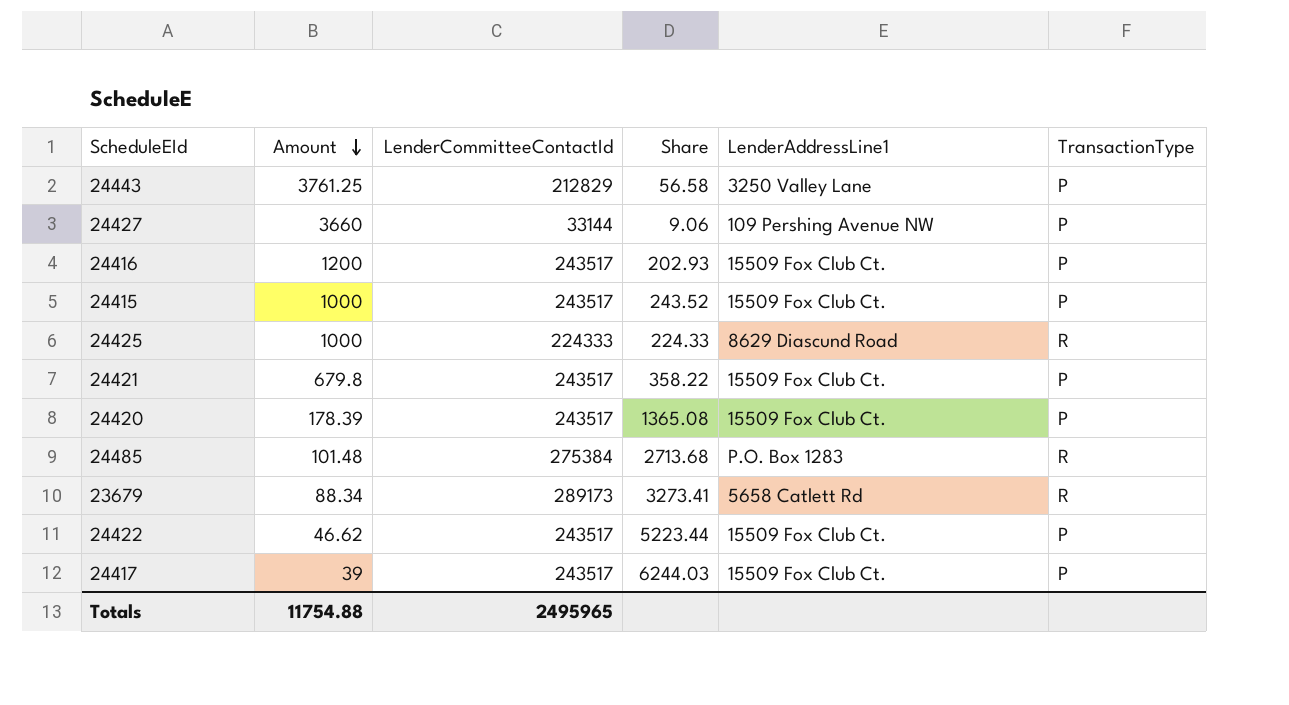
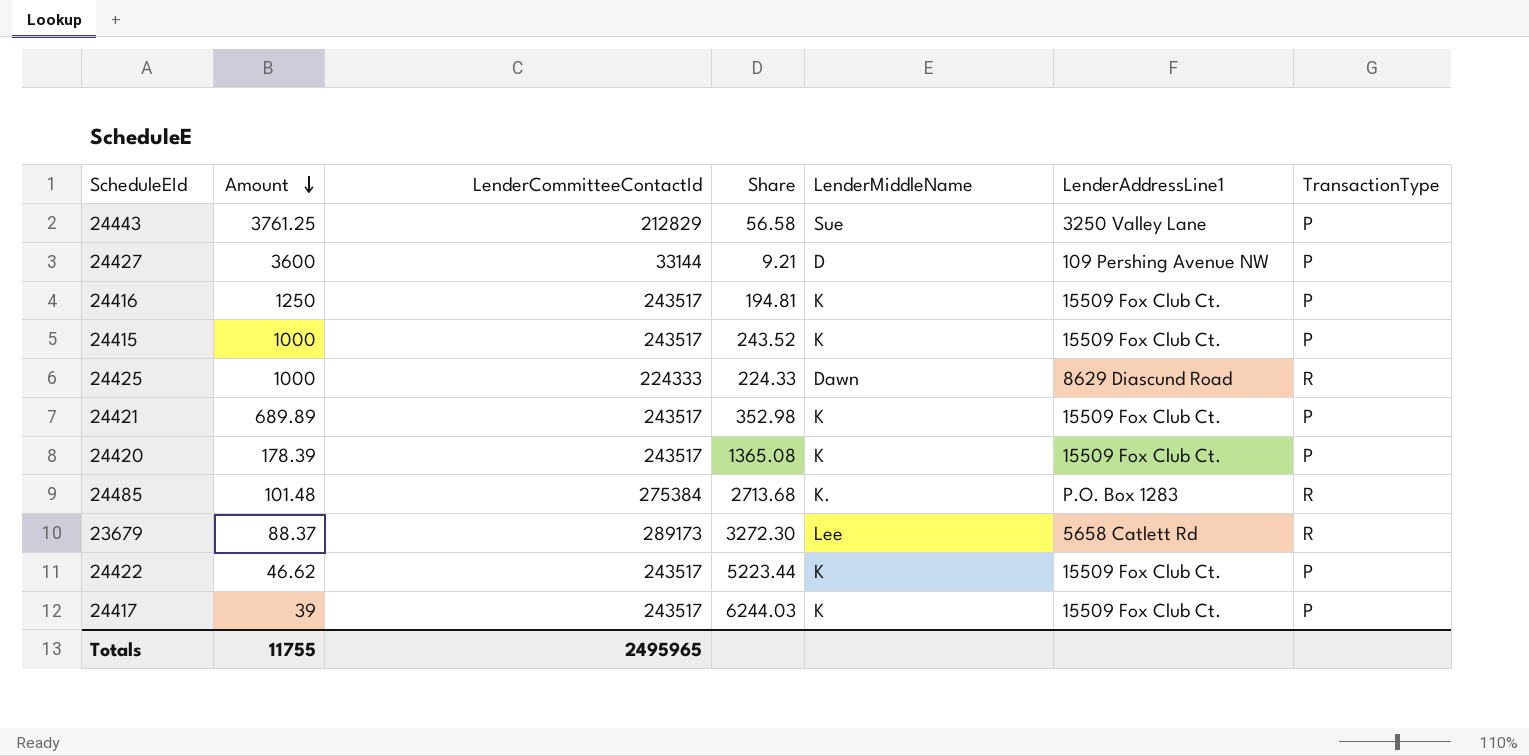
column LenderMiddleName | position: none -> 5
24427 | Amount: 3660 -> 3600
24427 | Share: 9.06 -> 9.21
24416 | Amount: 1200 -> 1250
24416 | Share: 202.93 -> 194.81
24421 | Amount: 679.8 -> 689.89
24421 | Share: 358.22 -> 352.98
23679 | Amount: 88.34 -> 88.37
23679 | Share: 3273.41 -> 3272.30
Totals | Amount: 11754.88 -> 11755

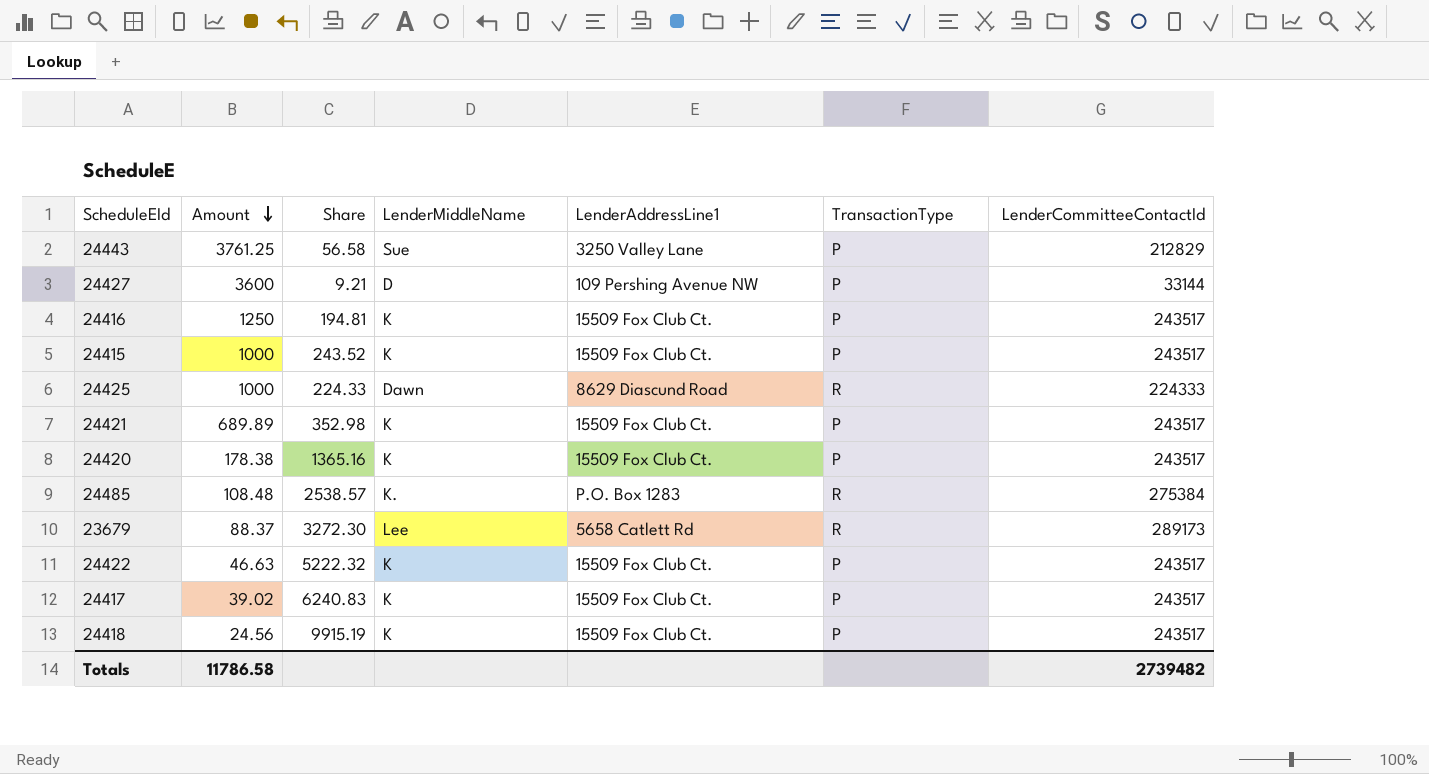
column LenderCommitteeContactId | position: 3 -> 7
24420 | Amount: 178.39 -> 178.38
24420 | Share: 1365.08 -> 1365.16
24485 | Amount: 101.48 -> 108.48
24485 | Share: 2713.68 -> 2538.57
24422 | Amount: 46.62 -> 46.63
24422 | Share: 5223.44 -> 5222.32
24417 | Amount: 39 -> 39.02
24417 | Share: 6244.03 -> 6240.83
row 24418: none -> 24.56 | 9915.19 | K | 15509 Fox Club Ct. | P | 243517
Totals | Amount: 11755 -> 11786.58
Totals | LenderCommitteeContactId: 2495965 -> 2739482

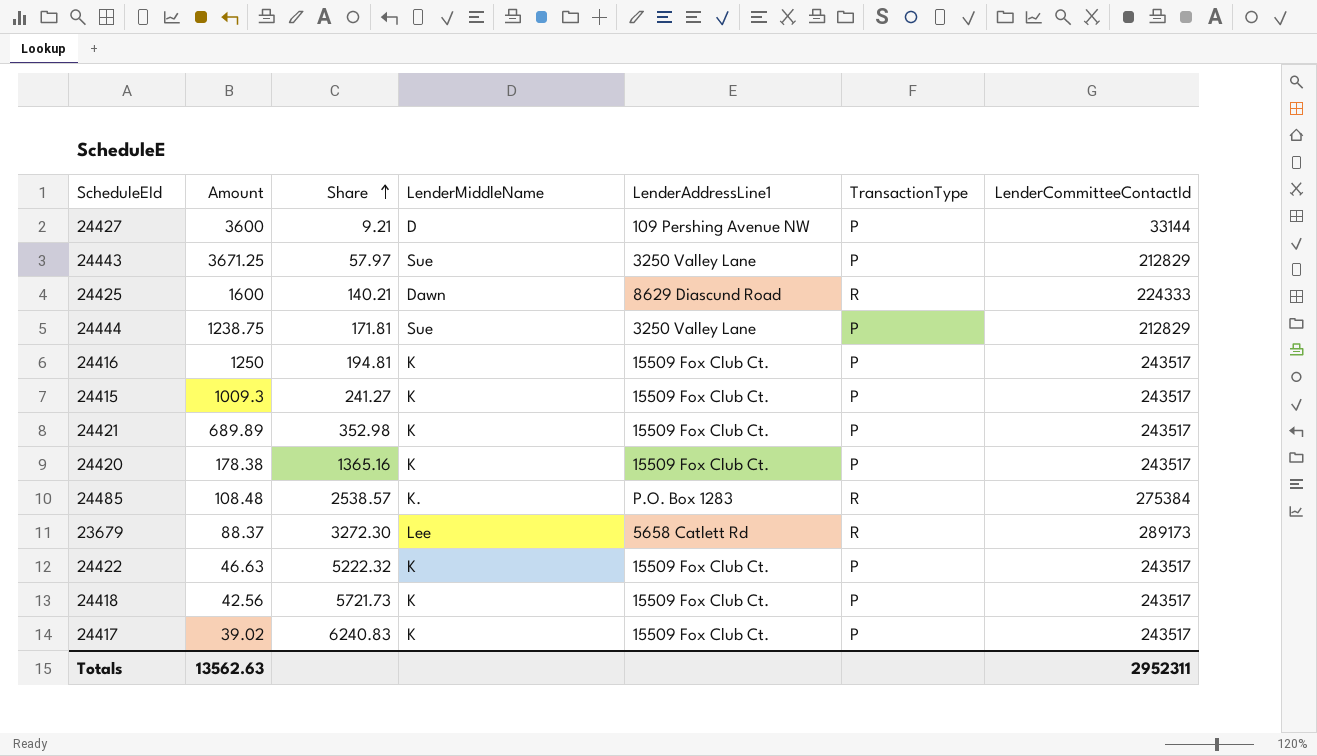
row order: Amount descending -> Share ascending
24443 | Amount: 3761.25 -> 3671.25
24443 | Share: 56.58 -> 57.97
24425 | Amount: 1000 -> 1600
24425 | Share: 224.33 -> 140.21
row 24444: none -> 1238.75 | 171.81 | Sue | 3250 Valley Lane | P | 212829
24415 | Amount: 1000 -> 1009.3
24415 | Share: 243.52 -> 241.27
24418 | Amount: 24.56 -> 42.56
24418 | Share: 9915.19 -> 5721.73
Totals | Amount: 11786.58 -> 13562.63
Totals | LenderCommitteeContactId: 2739482 -> 2952311

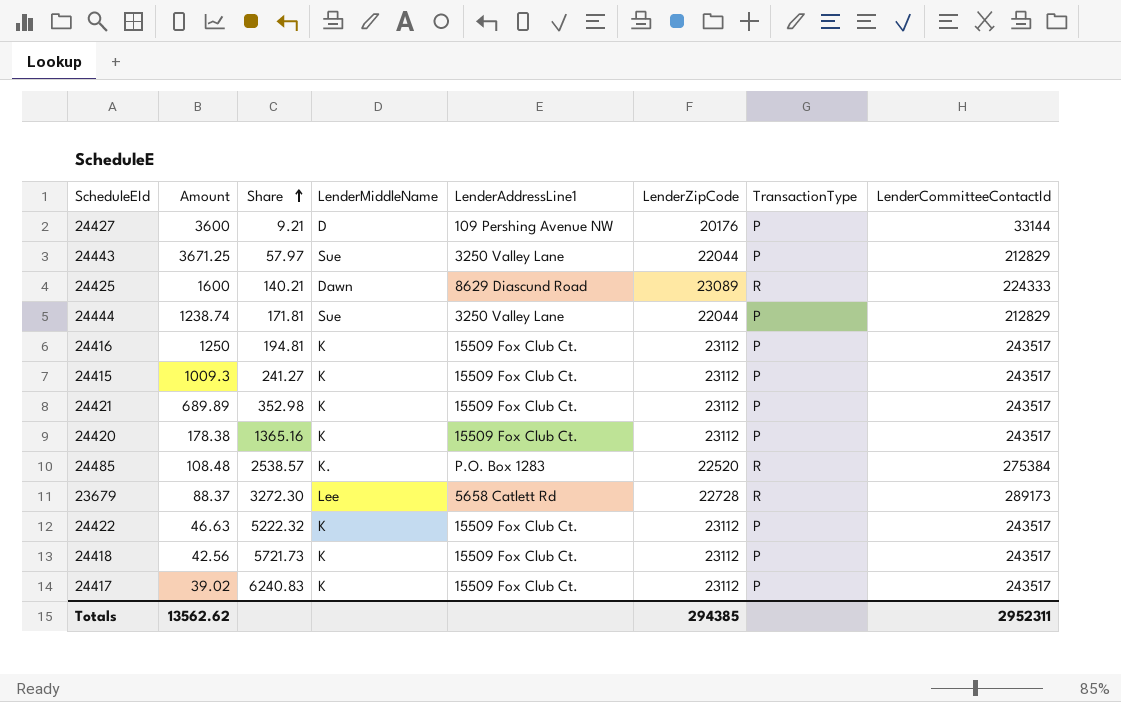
column LenderZipCode | position: none -> 6
24444 | Amount: 1238.75 -> 1238.74
Totals | Amount: 13562.63 -> 13562.62

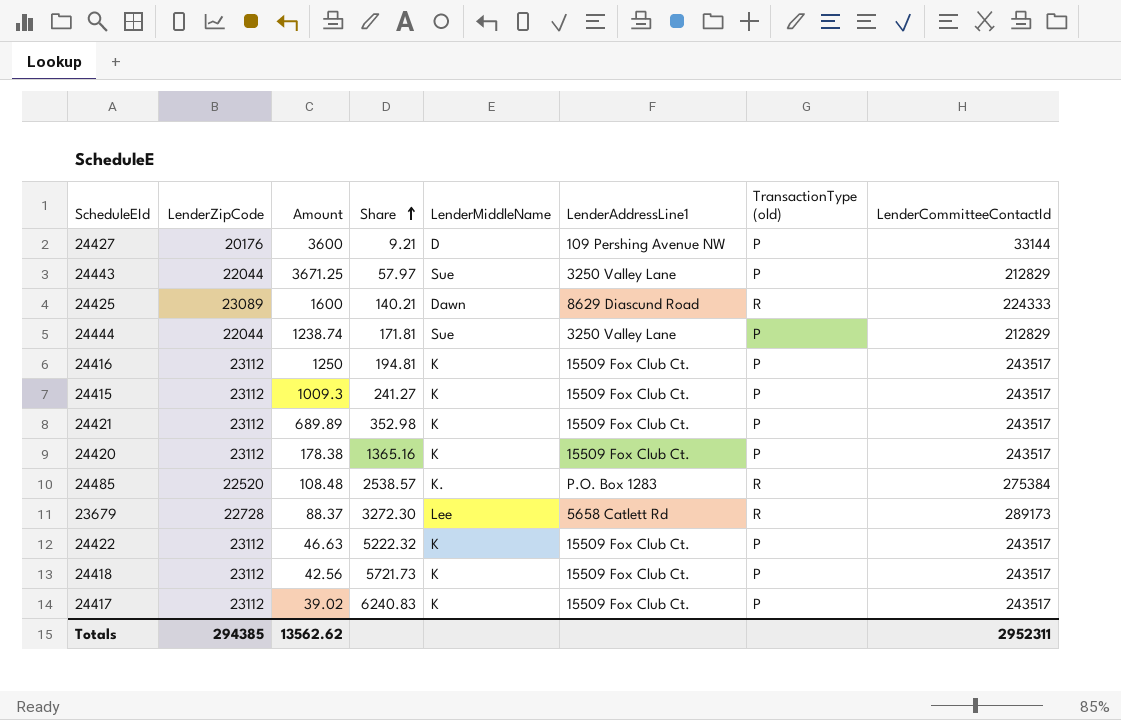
column LenderZipCode | position: 6 -> 2
column name: TransactionType -> TransactionType (old)

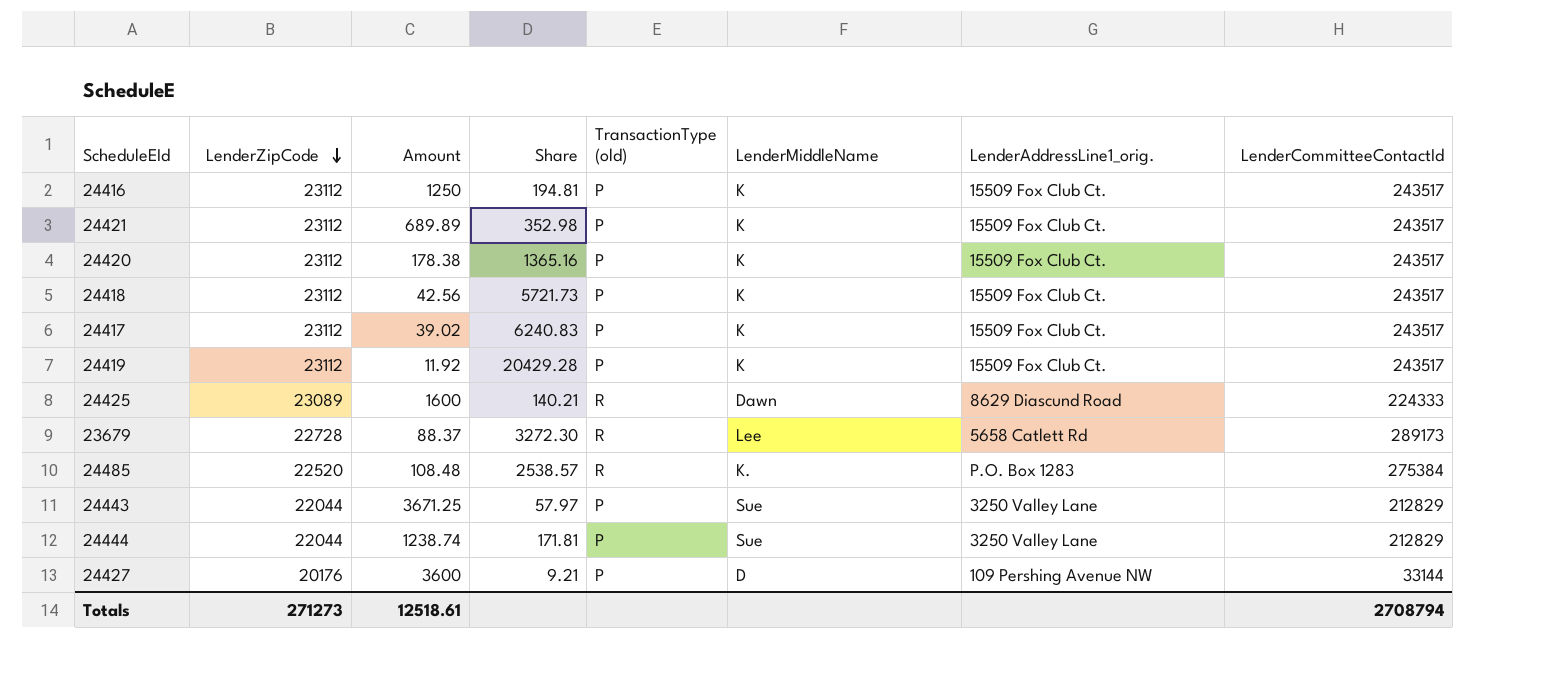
row order: Share ascending -> LenderZipCode descending
column TransactionType (old) | position: 7 -> 5
column name: LenderAddressLine1 -> LenderAddressLine1_orig.
row 24415: 23112 | 1009.3 | 241.27 | K | 15509 Fox Club Ct. | P | 243517 -> none
row 24422: 23112 | 46.63 | 5222.32 | K | 15509 Fox Club Ct. | P | 243517 -> none
row 24419: none -> 23112 | 11.92 | 20429.28 | P | K | 15509 Fox Club Ct. | 243517
Totals | LenderZipCode: 294385 -> 271273
Totals | Amount: 13562.62 -> 12518.61
Totals | LenderCommitteeContactId: 2952311 -> 2708794

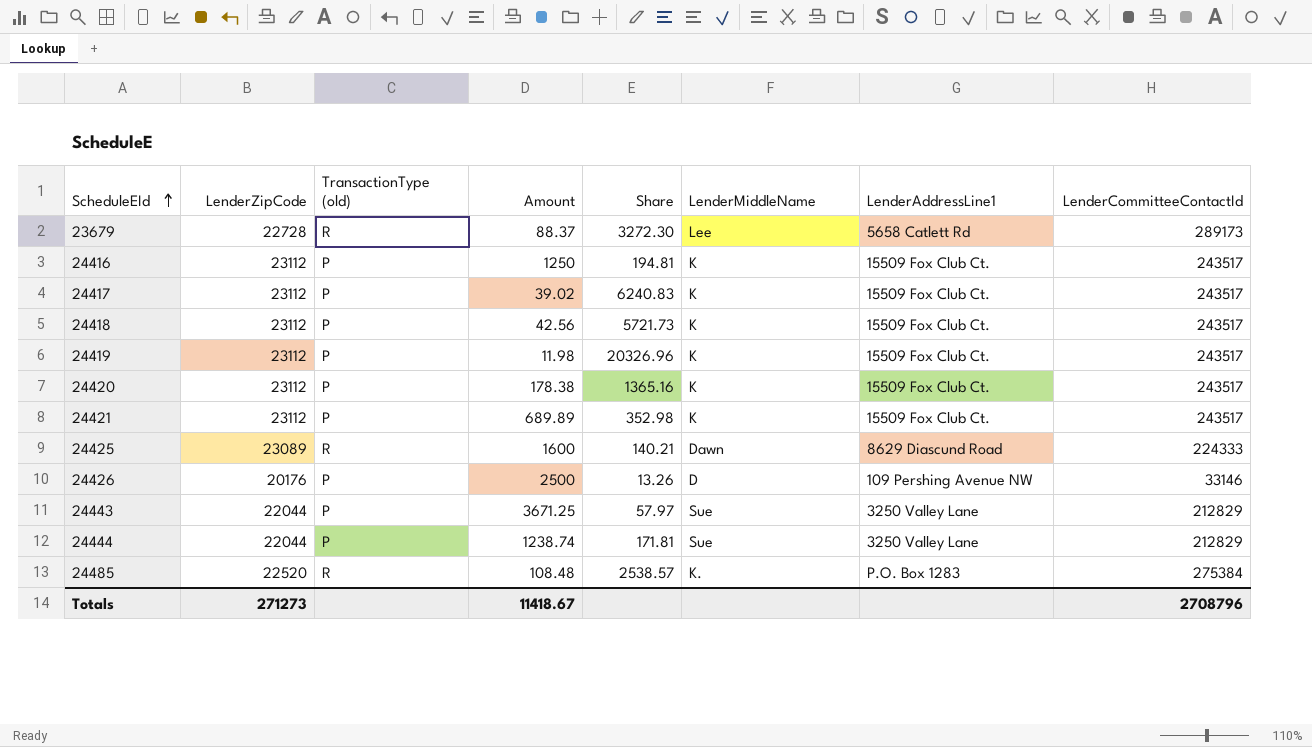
row order: LenderZipCode descending -> ScheduleEId ascending
column TransactionType (old) | position: 5 -> 3
column name: LenderAddressLine1_orig. -> LenderAddressLine1
row 24427: 20176 | 3600 | 9.21 | P | D | 109 Pershing Avenue NW | 33144 -> none
24419 | Amount: 11.92 -> 11.98
24419 | Share: 20429.28 -> 20326.96
row 24426: none -> 20176 | P | 2500 | 13.26 | D | 109 Pershing Avenue NW | 33146
Totals | Amount: 12518.61 -> 11418.67
Totals | LenderCommitteeContactId: 2708794 -> 2708796

